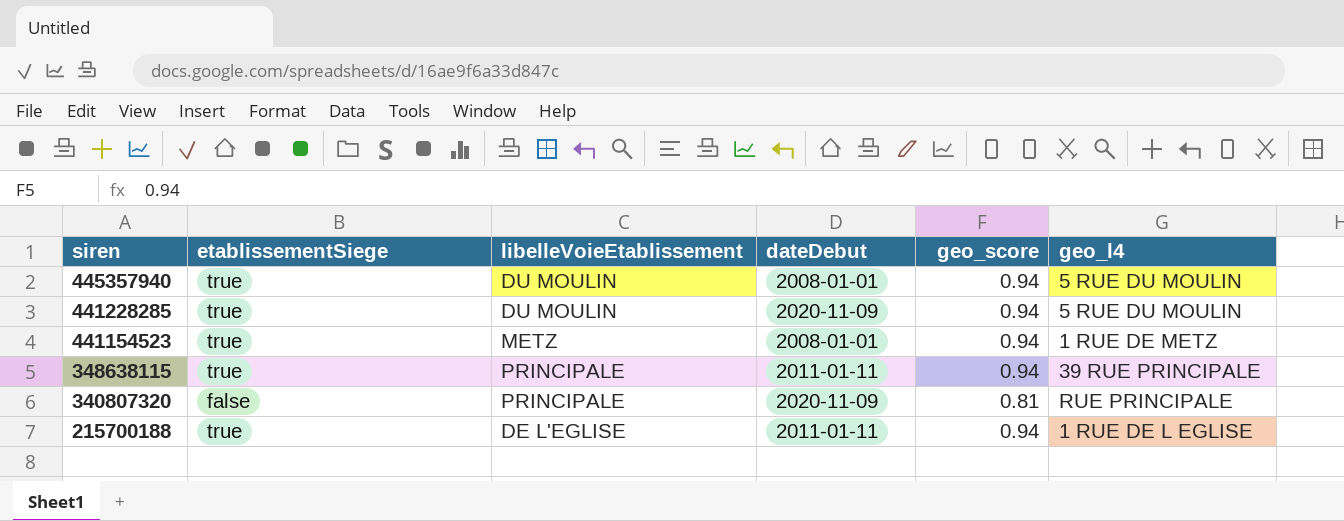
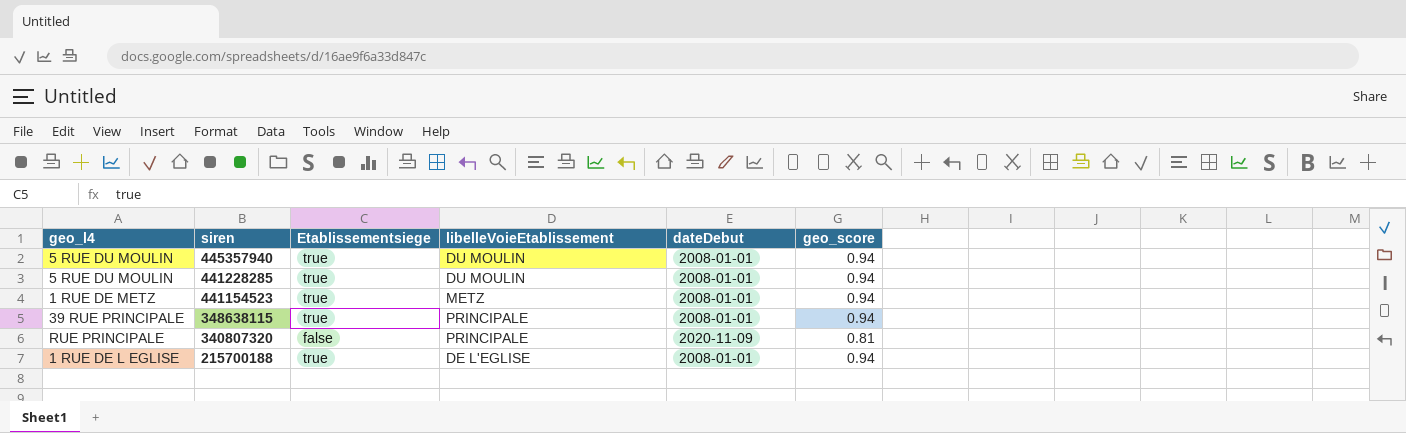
column geo_l4 | position: 6 -> 1
column name: etablissementSiege -> Etablissementsiege
441228285 | dateDebut: 2020-11-09 -> 2008-01-01
348638115 | dateDebut: 2011-01-11 -> 2008-01-01
215700188 | dateDebut: 2011-01-11 -> 2008-01-01

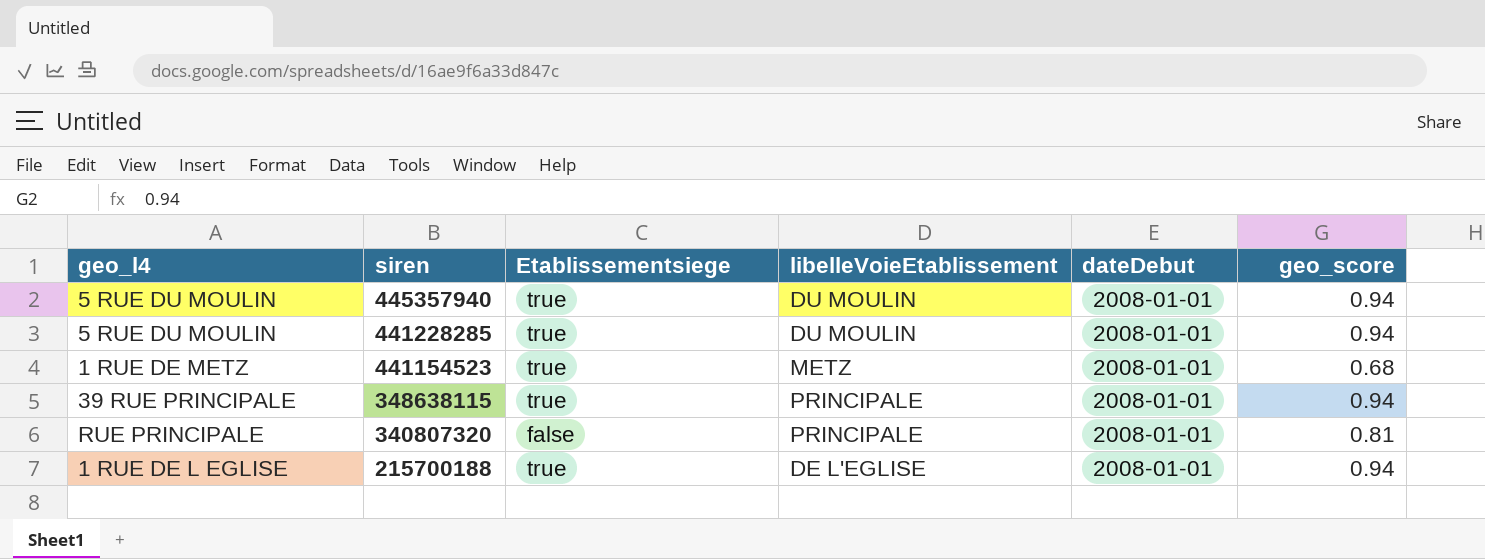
441154523 | geo_score: 0.94 -> 0.68
340807320 | dateDebut: 2020-11-09 -> 2008-01-01

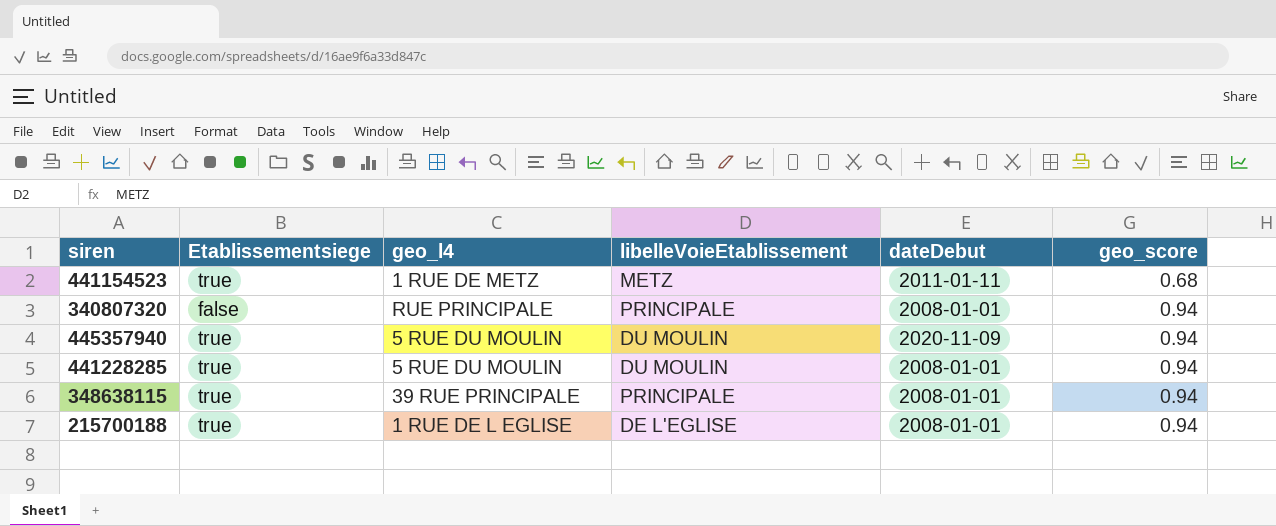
row order: siren descending -> geo_score ascending
column geo_l4 | position: 1 -> 3
441154523 | dateDebut: 2008-01-01 -> 2011-01-11
340807320 | geo_score: 0.81 -> 0.94
445357940 | dateDebut: 2008-01-01 -> 2020-11-09

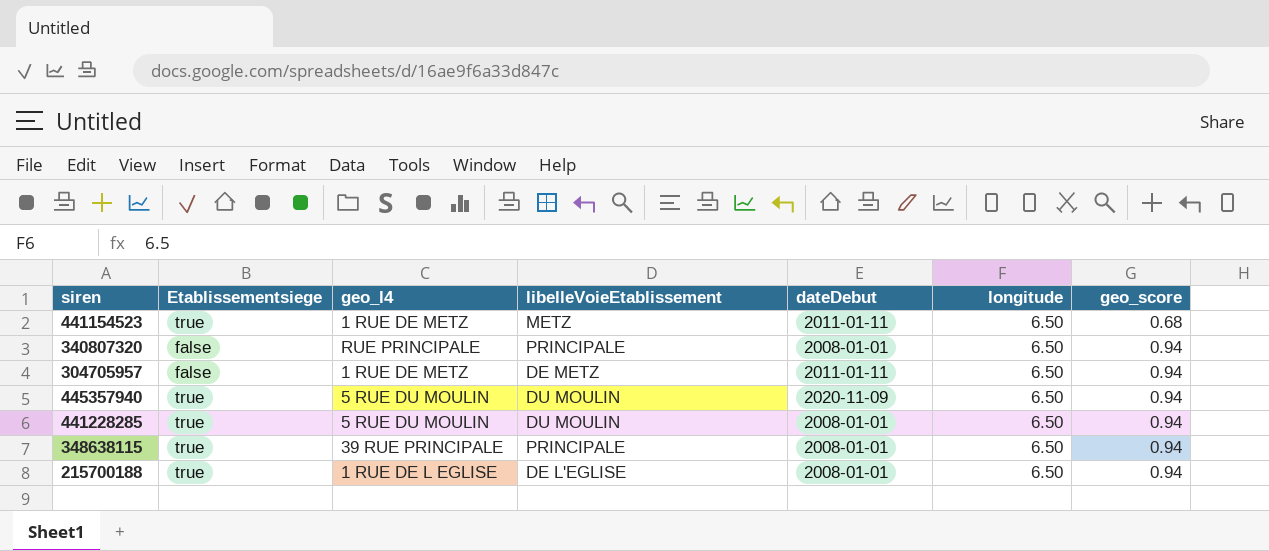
column longitude | position: none -> 6
row 304705957: none -> false | 1 RUE DE METZ | DE METZ | 2011-01-11 | 6.50 | 0.94

